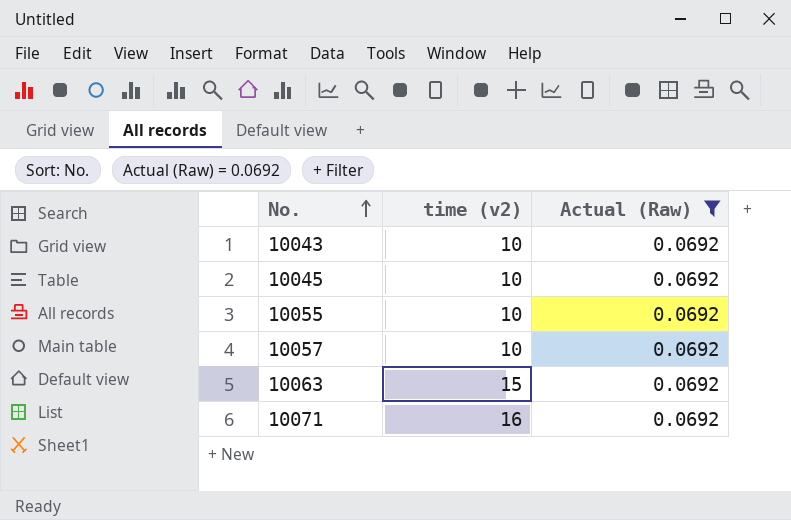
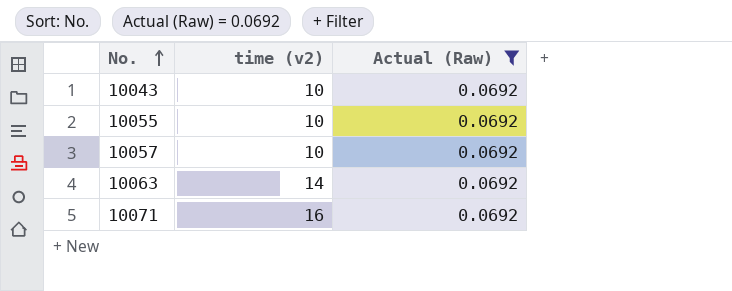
row 10045: 10 | 0.0692 -> none
10063 | time (v2): 15 -> 14

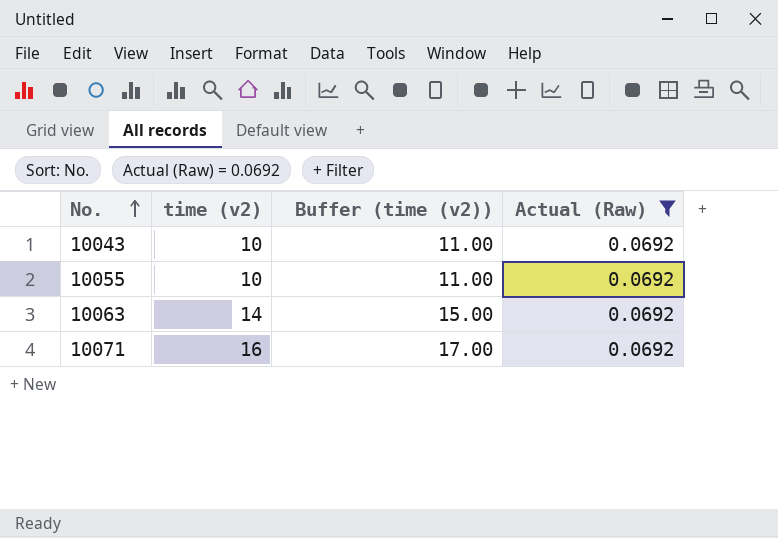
column Buffer (time (v2)) | formula: none -> [time (v2)] + 1
row 10057: 10 | 0.0692 -> none

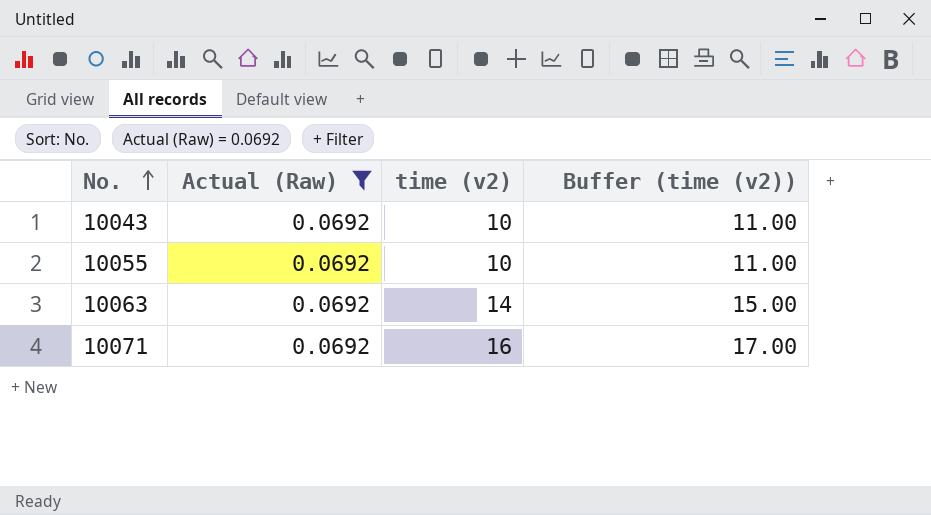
column Actual (Raw) | position: 4 -> 2

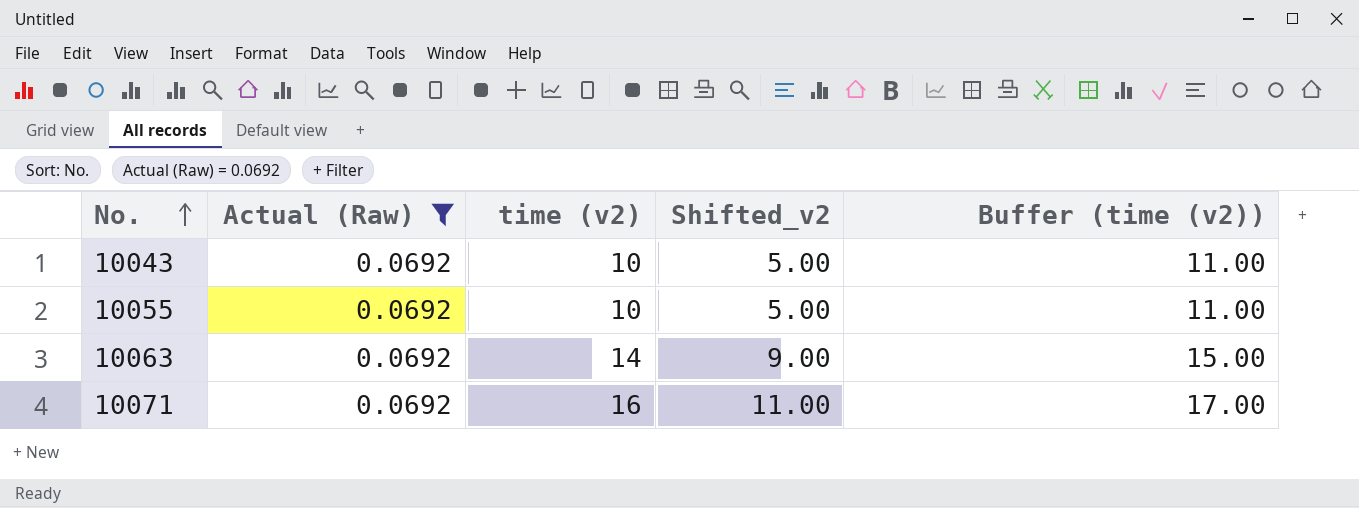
column Shifted_v2 | formula: none -> [time (v2)] - 5

